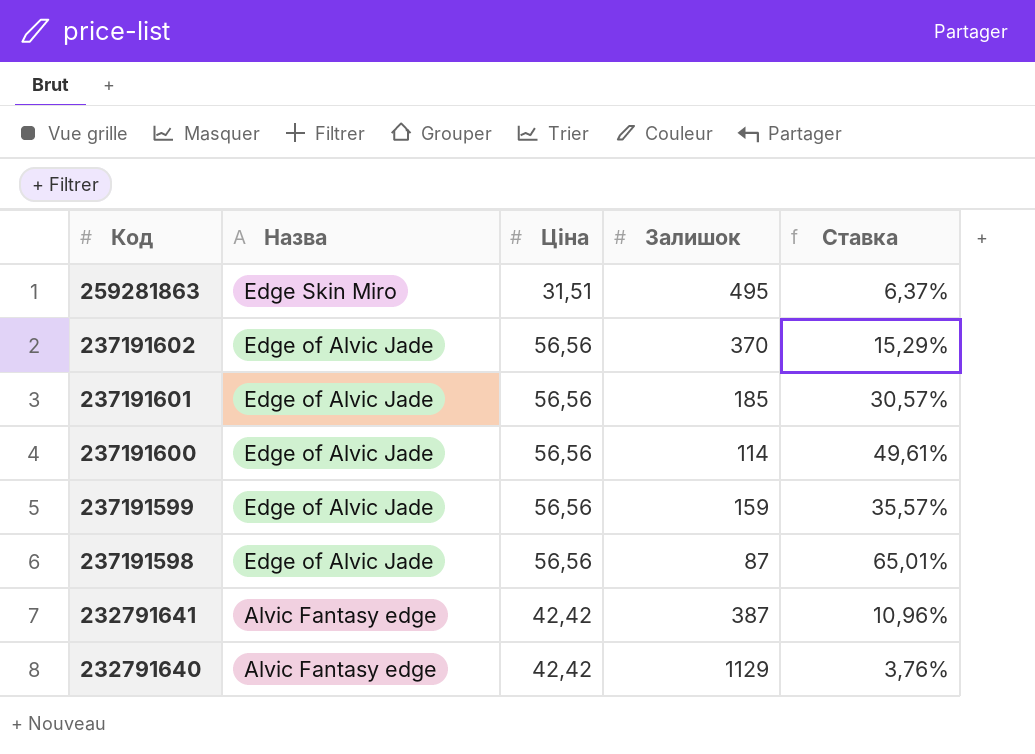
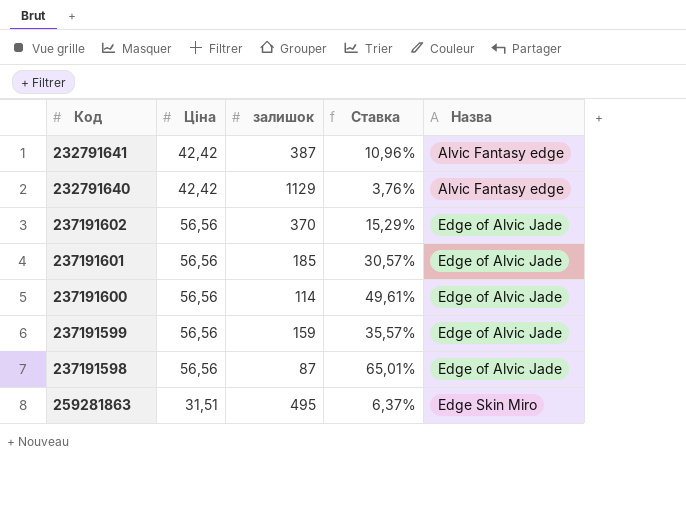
row order: Код descending -> Назва ascending
column name: Залишок -> залишок
column Назва | position: 2 -> 5

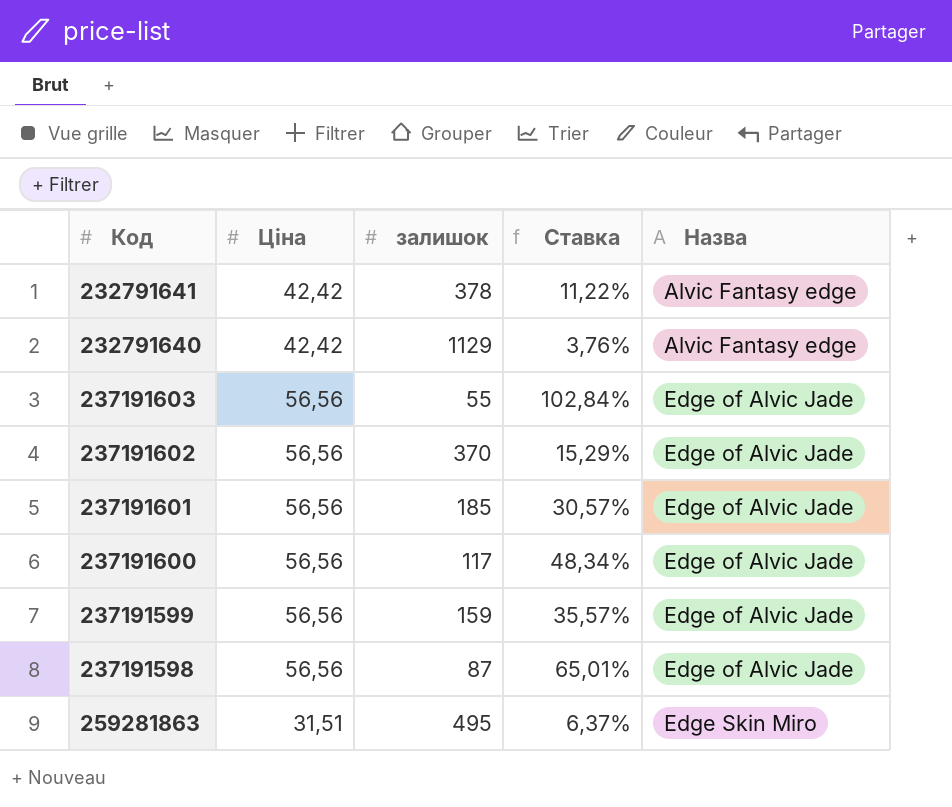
232791641 | залишок: 387 -> 378
232791641 | Ставка: 10,96% -> 11,22%
row 237191603: none -> 56,56 | 55 | 102,84% | Edge of Alvic Jade
237191600 | залишок: 114 -> 117
237191600 | Ставка: 49,61% -> 48,34%

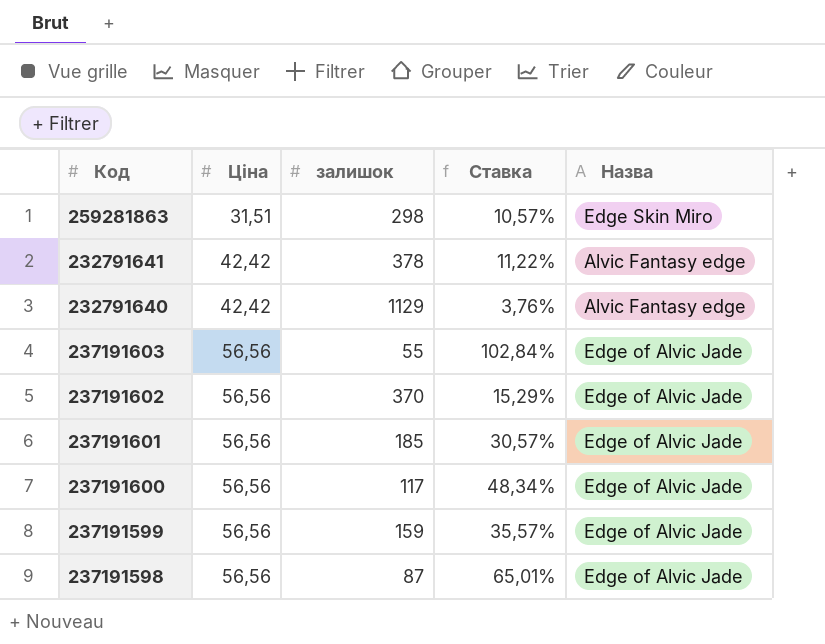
row order: Назва ascending -> Ціна ascending
259281863 | залишок: 495 -> 298
259281863 | Ставка: 6,37% -> 10,57%

